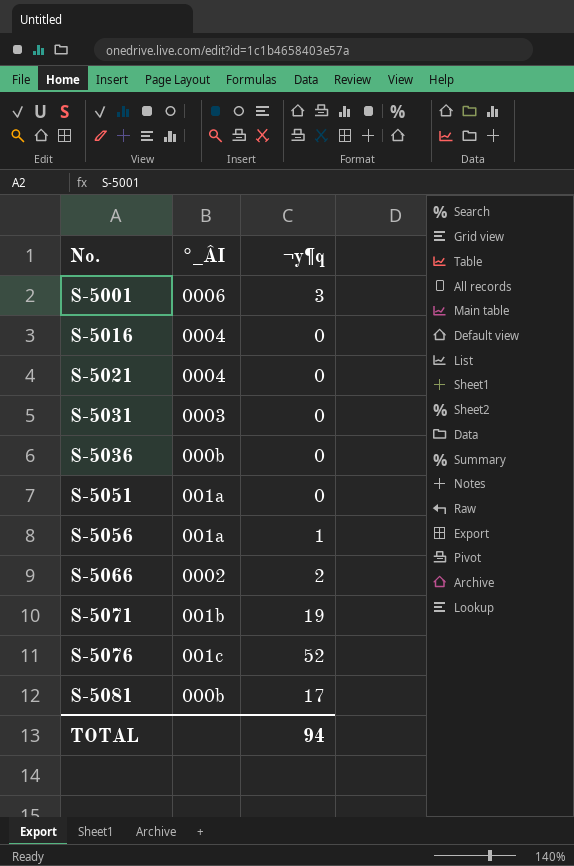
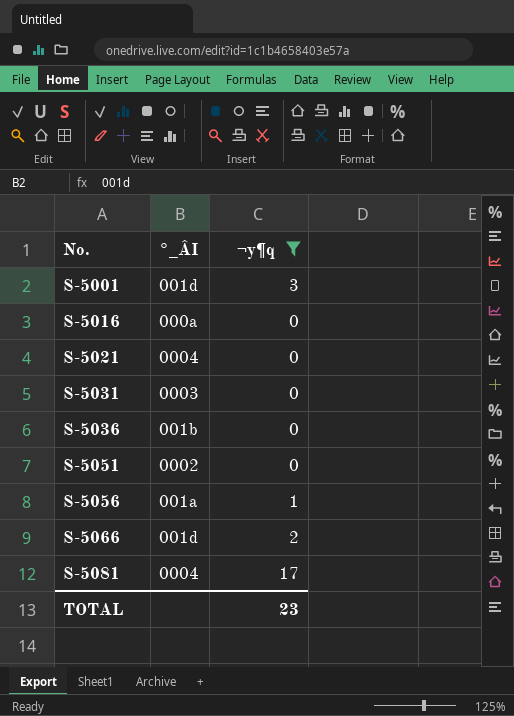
filter: none -> ¬y¶q <= 17
S-5001 | °_ÂI: 0006 -> 001d
S-5016 | °_ÂI: 0004 -> 000a
S-5036 | °_ÂI: 000b -> 001b
S-5051 | °_ÂI: 001a -> 0002
S-5066 | °_ÂI: 0002 -> 001d
S-5081 | °_ÂI: 000b -> 0004
TOTAL | ¬y¶q: 94 -> 23

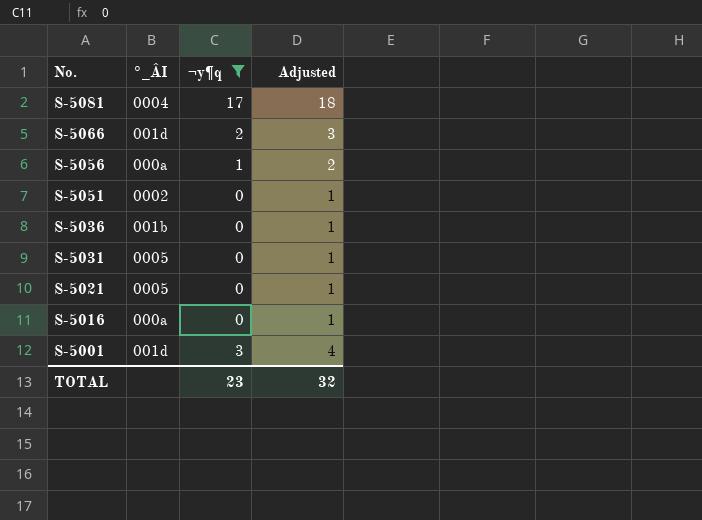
row order: No. ascending -> No. descending
column Adjusted | formula: none -> [¬y¶q] + 1
S-5056 | °_ÂI: 001a -> 000a
S-5031 | °_ÂI: 0003 -> 0005
S-5021 | °_ÂI: 0004 -> 0005

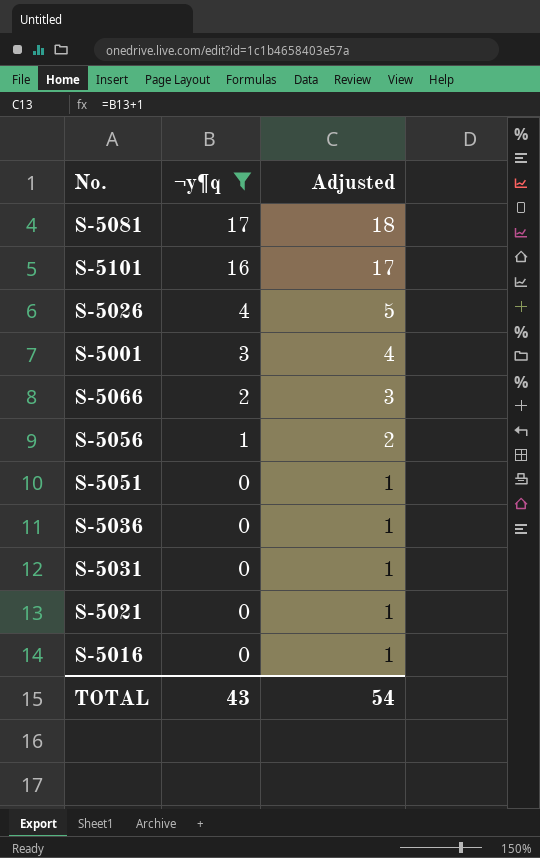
row order: No. descending -> ¬y¶q descending
column °_ÂI | position: 2 -> none
row S-5101: none -> 16 | 17
row S-5026: none -> 4 | 5
TOTAL | ¬y¶q: 23 -> 43
TOTAL | Adjusted: 32 -> 54

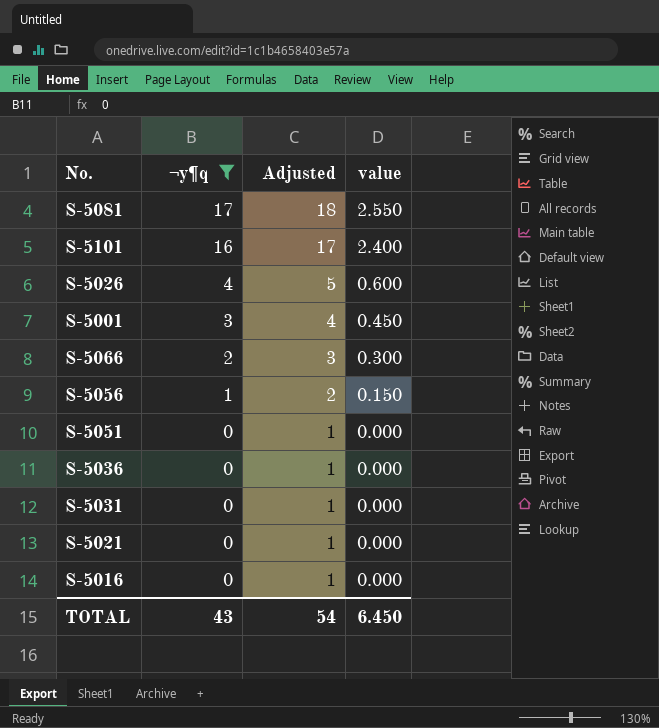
column value | formula: none -> [¬y¶q] * 0.15

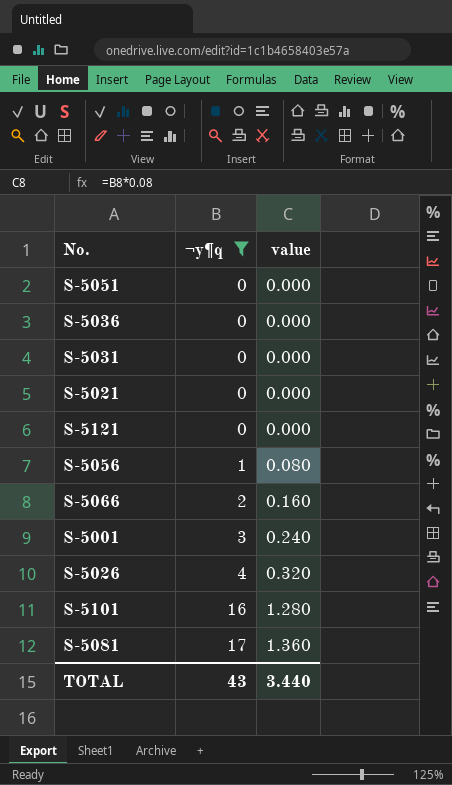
row order: ¬y¶q descending -> ¬y¶q ascending
column Adjusted | formula: [¬y¶q] + 1 -> none
column value | formula: [¬y¶q] * 0.15 -> [¬y¶q] * 0.08
row S-5016: 0 | 1 | 0.000 -> none
row S-5121: none -> 0 | 0.000
TOTAL | value: 6.450 -> 3.440

